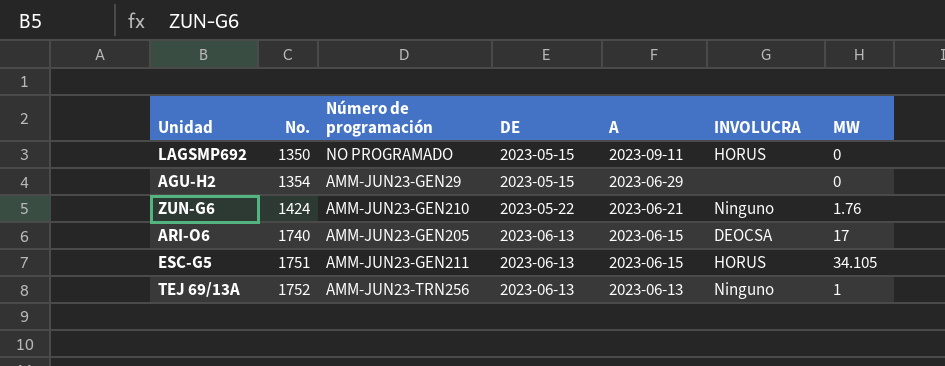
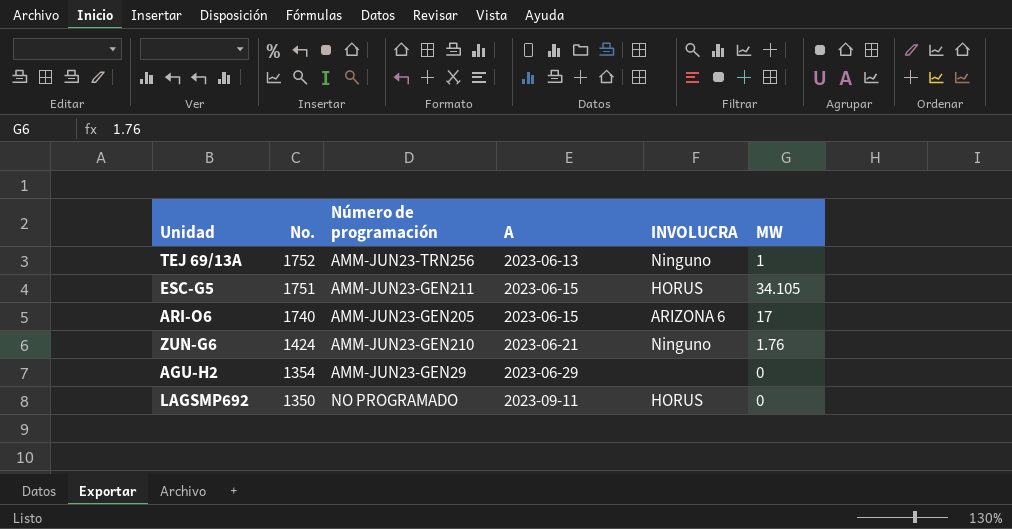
row order: No. ascending -> No. descending
column DE | position: 4 -> none
ARI-O6 | INVOLUCRA: DEOCSA -> ARIZONA 6

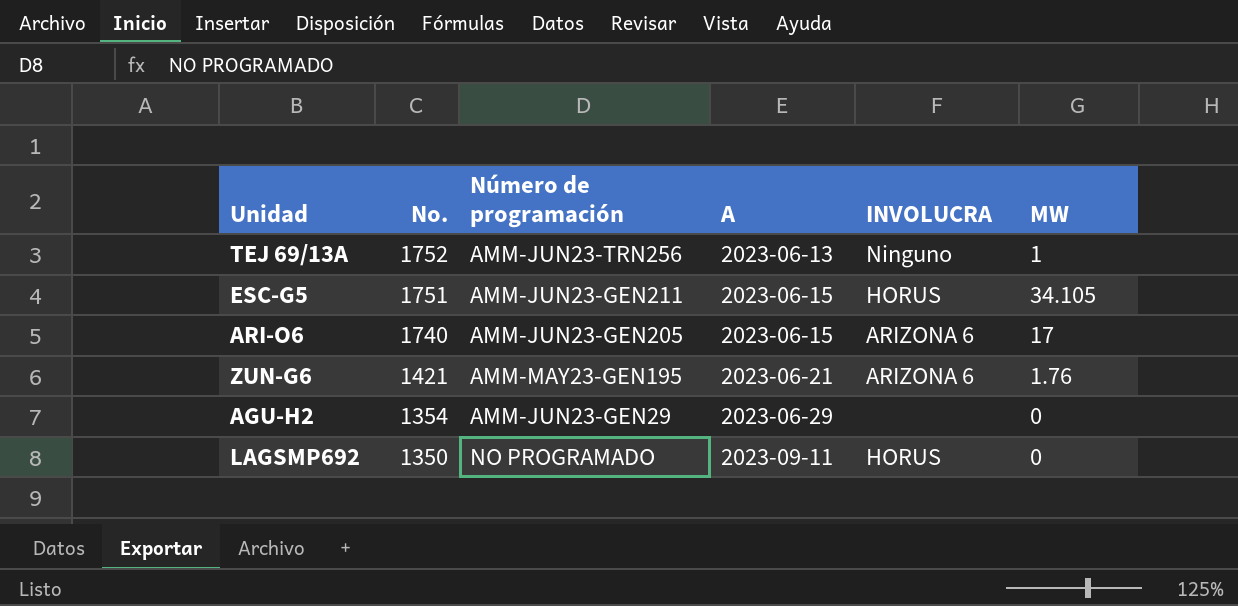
ZUN-G6 | No.: 1424 -> 1421
ZUN-G6 | Número de programación: AMM-JUN23-GEN210 -> AMM-MAY23-GEN195
ZUN-G6 | INVOLUCRA: Ninguno -> ARIZONA 6

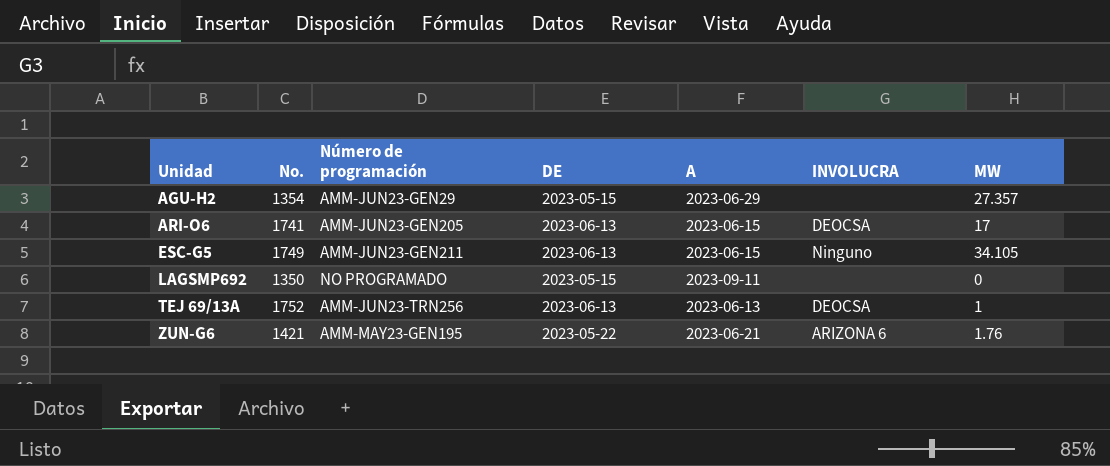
row order: No. descending -> Unidad ascending
column DE | position: none -> 4
AGU-H2 | MW: 0 -> 27.357
ARI-O6 | No.: 1740 -> 1741
ARI-O6 | INVOLUCRA: ARIZONA 6 -> DEOCSA
ESC-G5 | No.: 1751 -> 1749
ESC-G5 | INVOLUCRA: HORUS -> Ninguno
LAGSMP692 | INVOLUCRA: HORUS -> none
TEJ 69/13A | INVOLUCRA: Ninguno -> DEOCSA

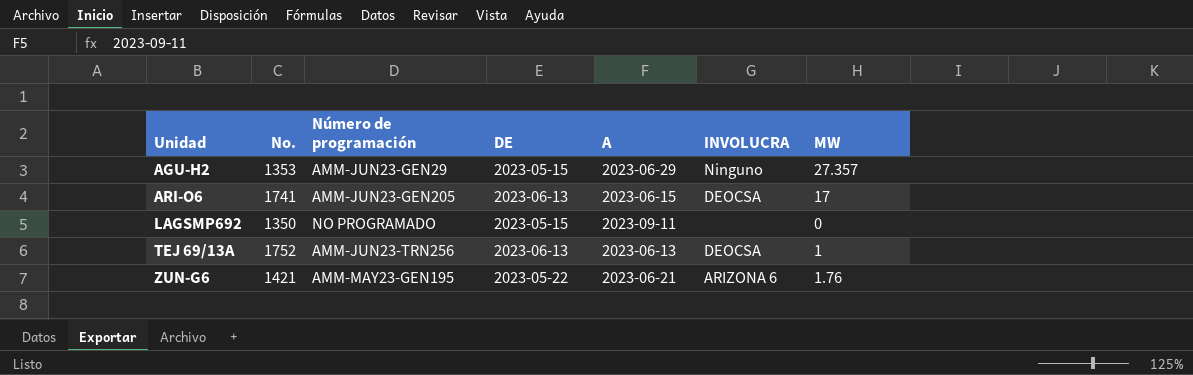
row ESC-G5: 1749 | AMM-JUN23-GEN211 | 2023-06-13 | 2023-06-15 | Ninguno | 34.105 -> none
AGU-H2 | No.: 1354 -> 1353
AGU-H2 | INVOLUCRA: none -> Ninguno

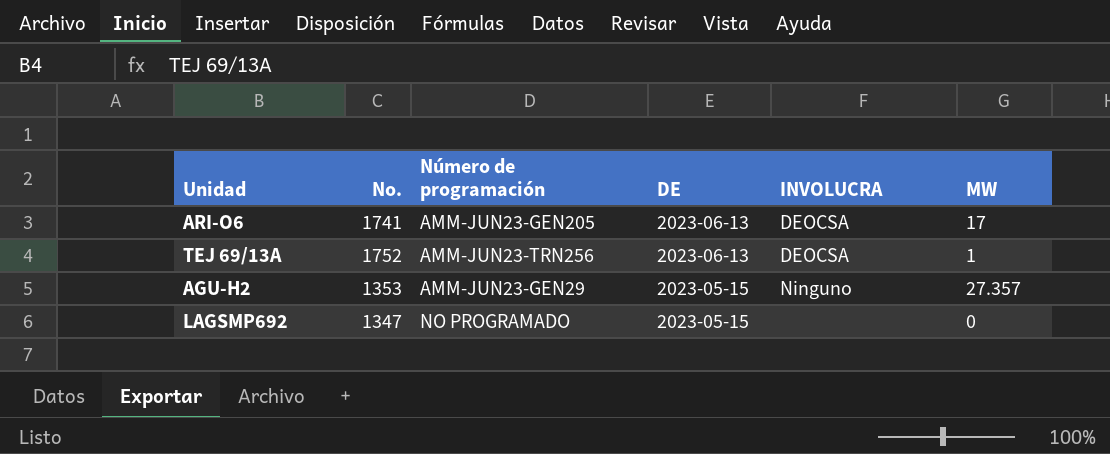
row order: Unidad ascending -> DE descending
column A | position: 5 -> none
row ZUN-G6: 1421 | AMM-MAY23-GEN195 | 2023-05-22 | 2023-06-21 | ARIZONA 6 | 1.76 -> none
LAGSMP692 | No.: 1350 -> 1347

